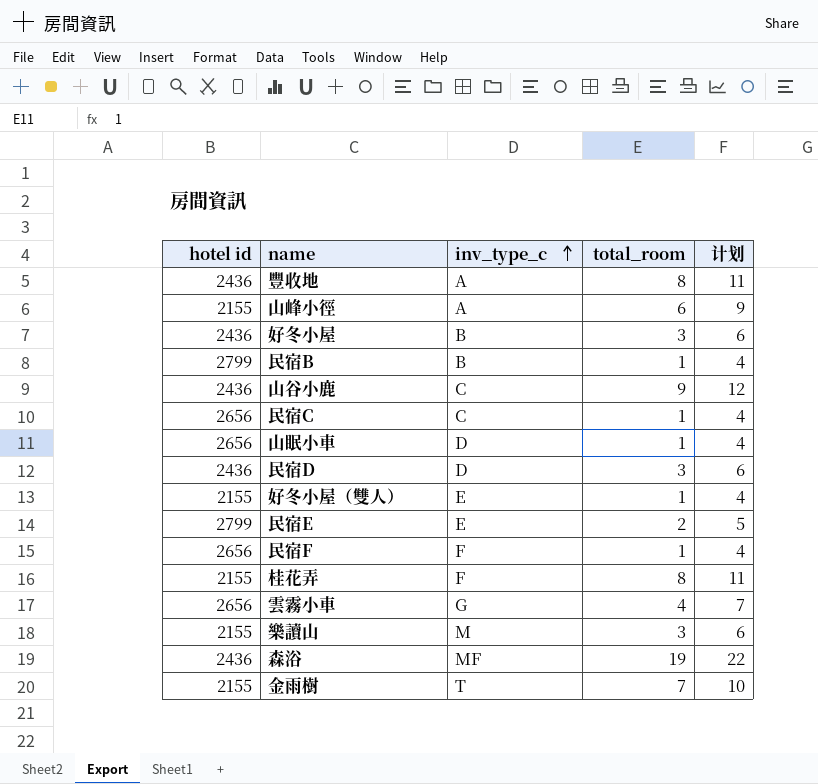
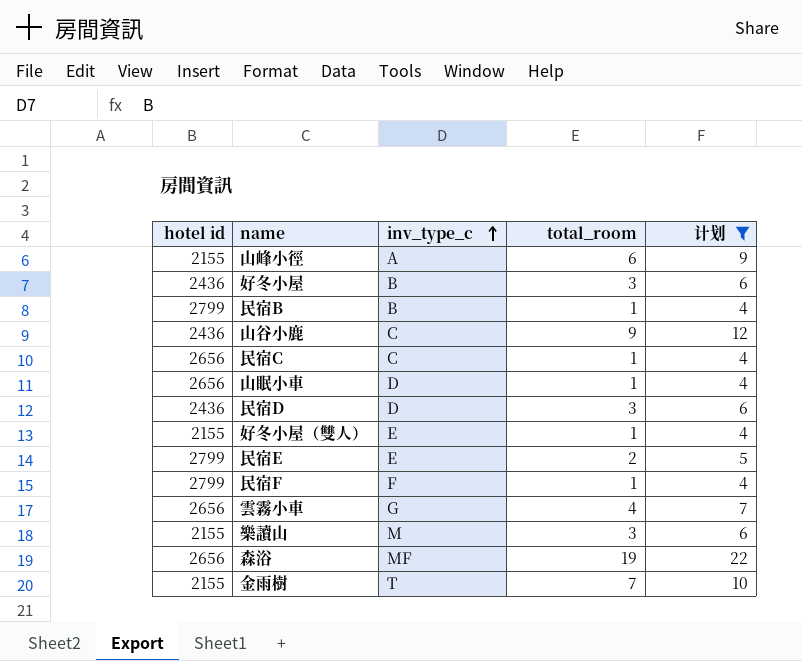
filter: none -> 计划 != 11
民宿F | hotel id: 2656 -> 2799
森浴 | hotel id: 2436 -> 2656

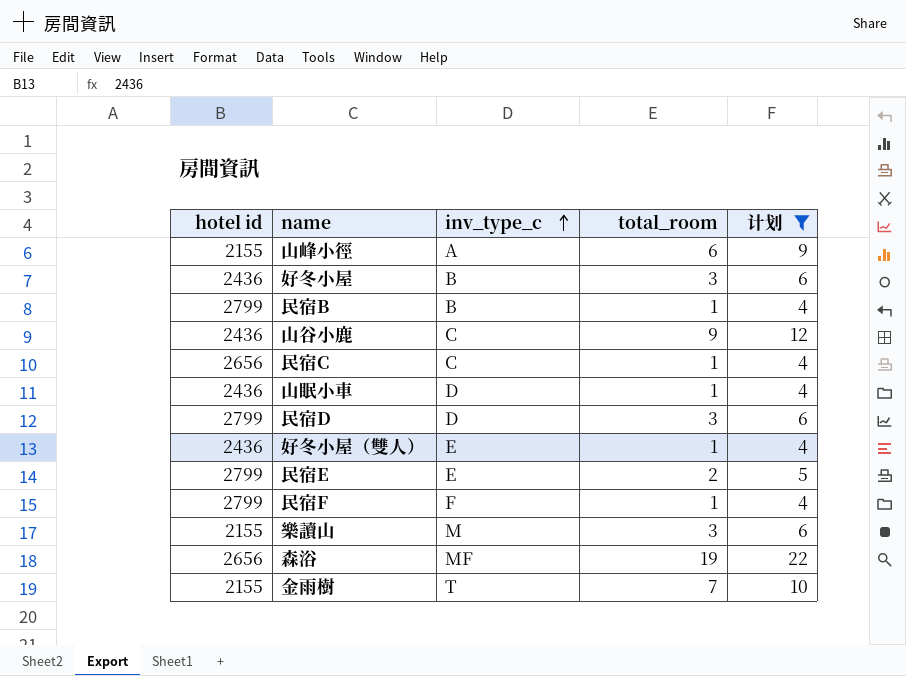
row 雲霧小車: 2656 | G | 4 | 7 -> none
山眠小車 | hotel id: 2656 -> 2436
民宿D | hotel id: 2436 -> 2799
好冬小屋（雙人） | hotel id: 2155 -> 2436

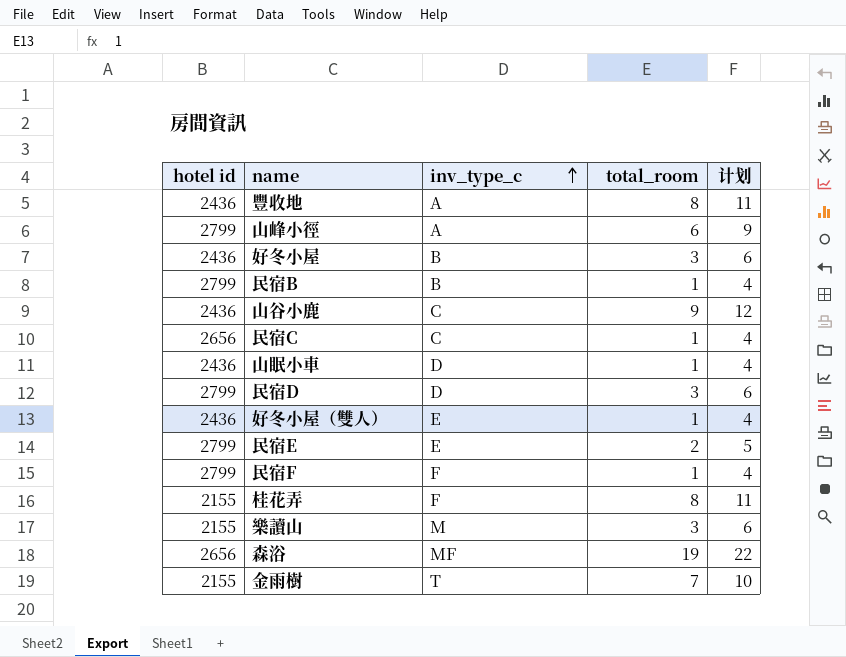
filter: 计划 != 11 -> none
山峰小徑 | hotel id: 2155 -> 2799

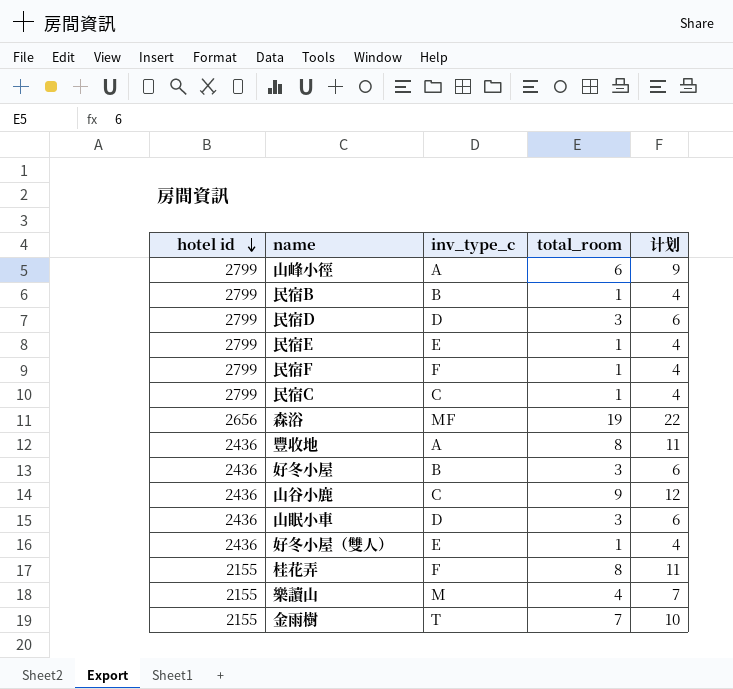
row order: inv_type_c ascending -> hotel id descending
民宿E | total_room: 2 -> 1
民宿E | 计划: 5 -> 4
民宿C | hotel id: 2656 -> 2799
山眠小車 | total_room: 1 -> 3
山眠小車 | 计划: 4 -> 6
樂讀山 | total_room: 3 -> 4
樂讀山 | 计划: 6 -> 7

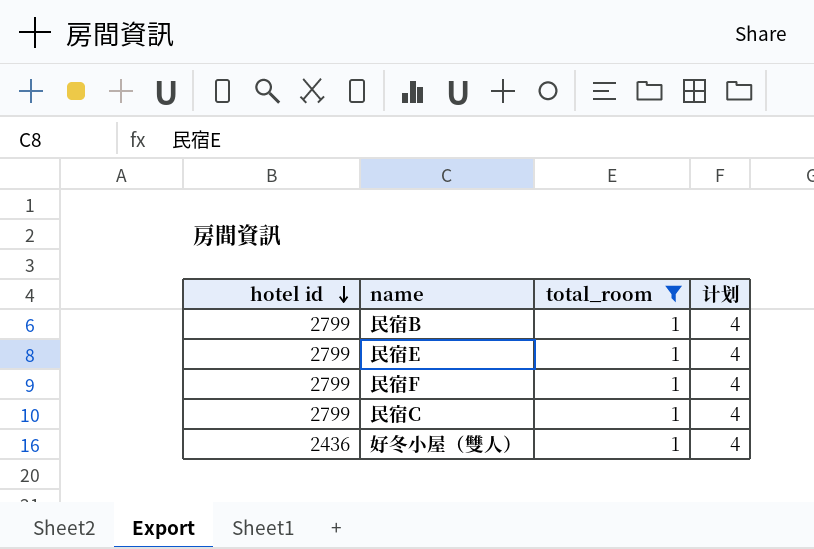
filter: none -> total_room = 1
column inv_type_c | position: 3 -> none

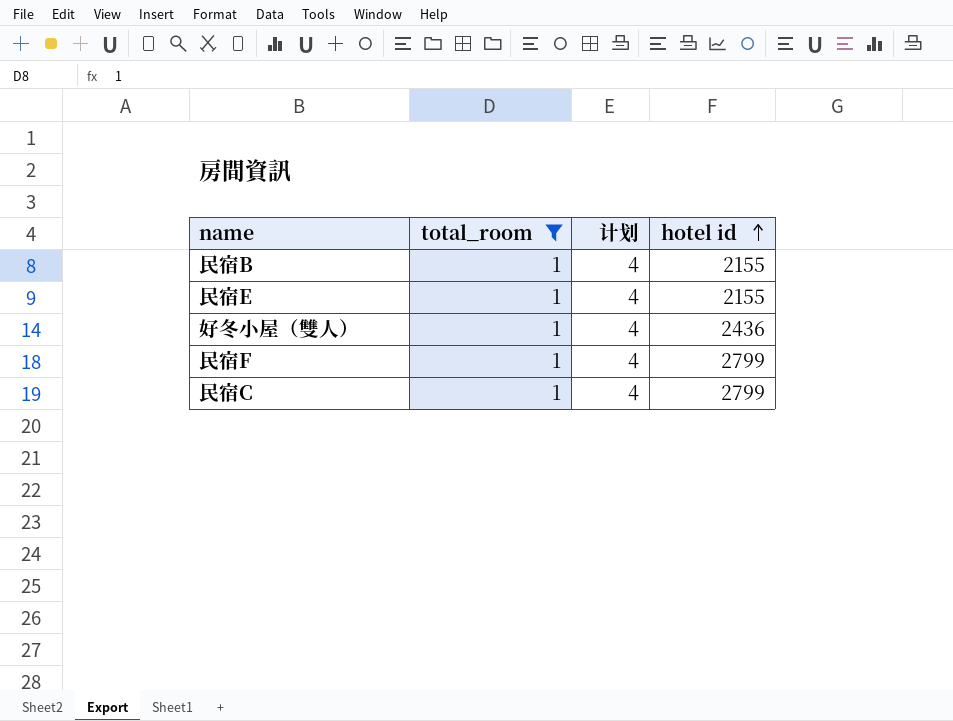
row order: hotel id descending -> hotel id ascending
column hotel id | position: 1 -> 4
民宿B | hotel id: 2799 -> 2155
民宿E | hotel id: 2799 -> 2155

